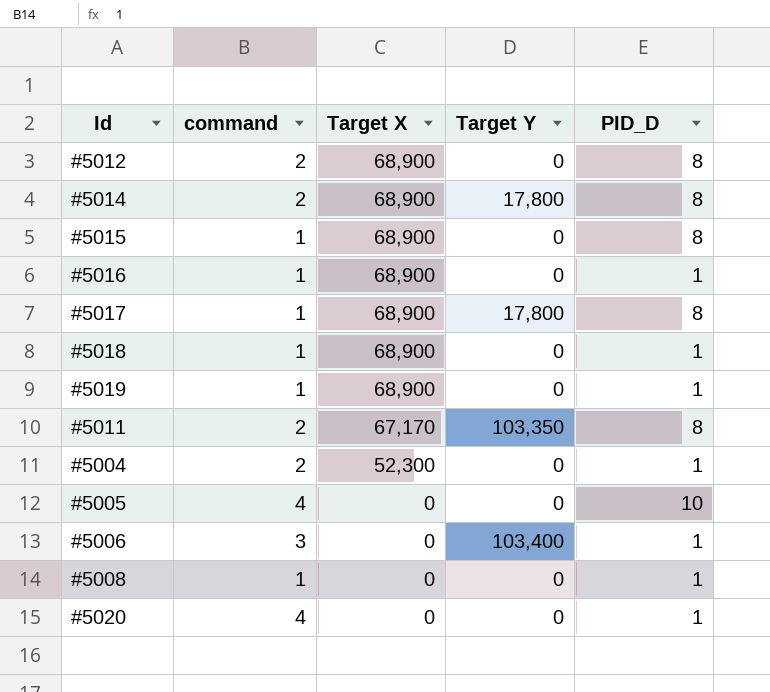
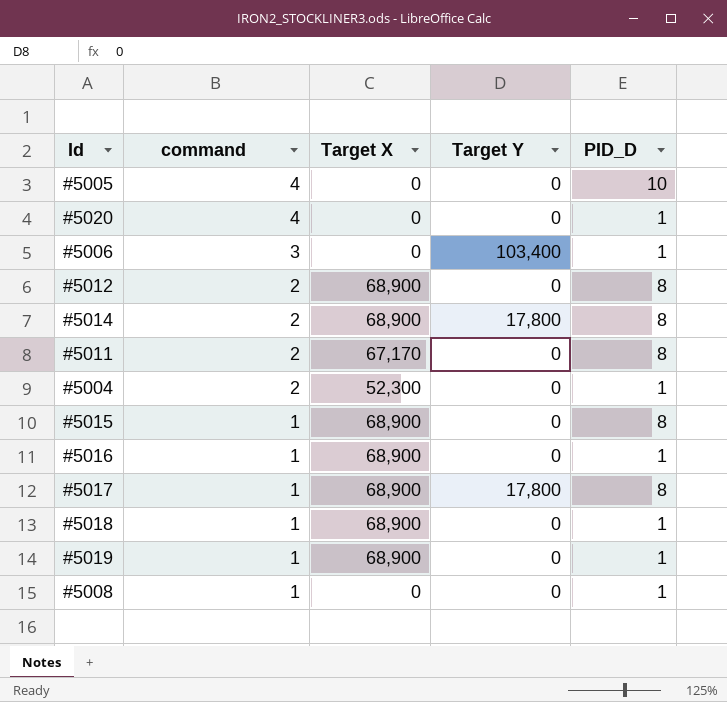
row order: Target X descending -> command descending
#5011 | Target Y: 103,350 -> 0

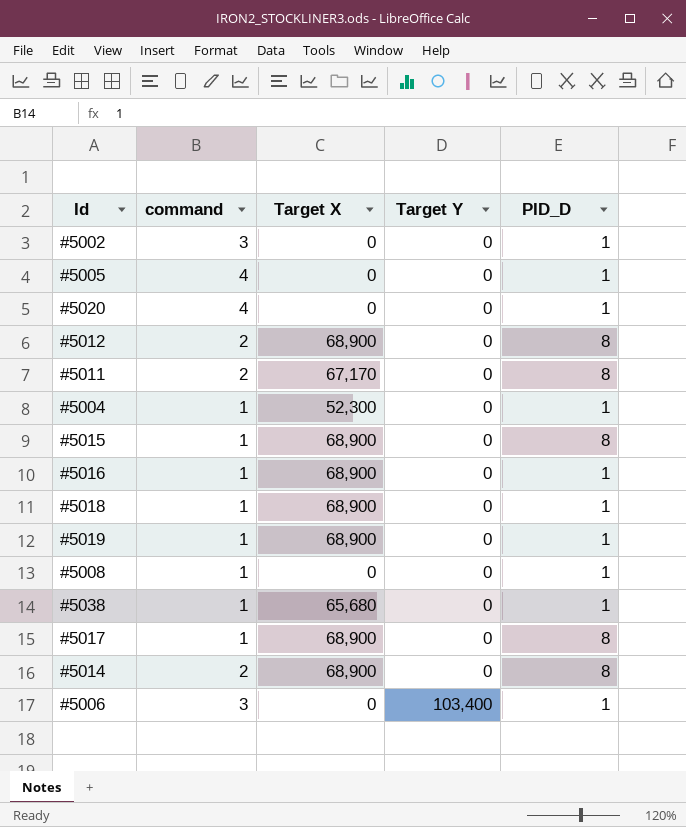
row order: command descending -> Target Y ascending
row #5002: none -> 3 | 0 | 0 | 1
#5005 | PID_D: 10 -> 1
#5004 | command: 2 -> 1
row #5038: none -> 1 | 65,680 | 0 | 1
#5017 | Target Y: 17,800 -> 0
#5014 | Target Y: 17,800 -> 0

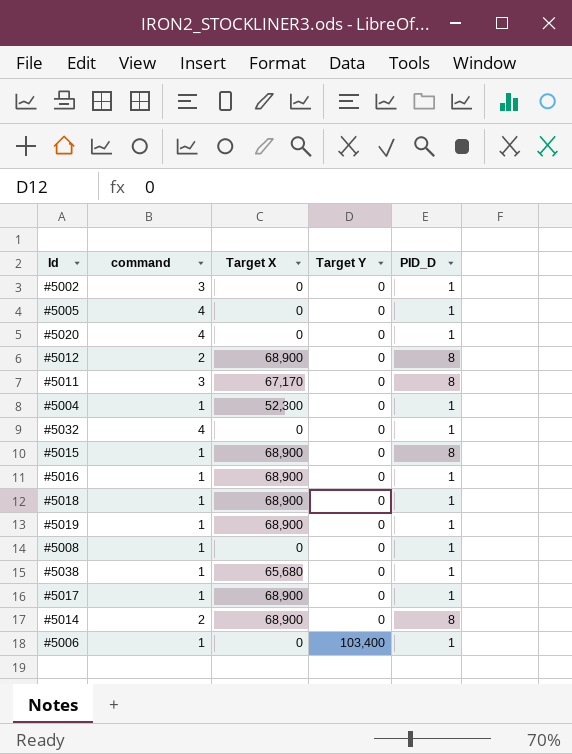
#5011 | command: 2 -> 3
row #5032: none -> 4 | 0 | 0 | 1
#5017 | PID_D: 8 -> 1
#5006 | command: 3 -> 1

